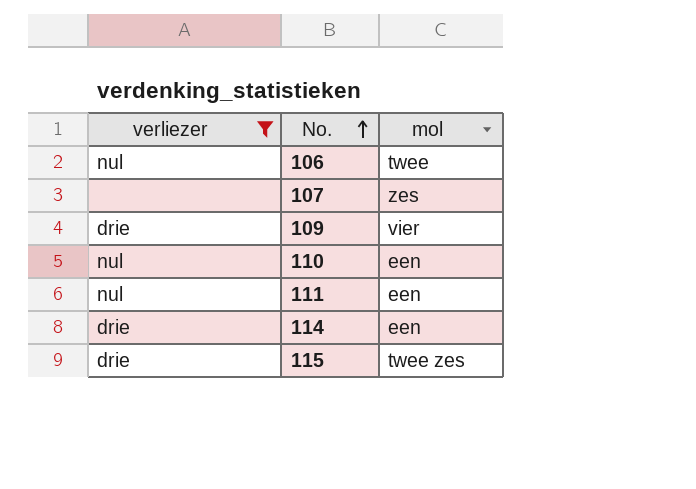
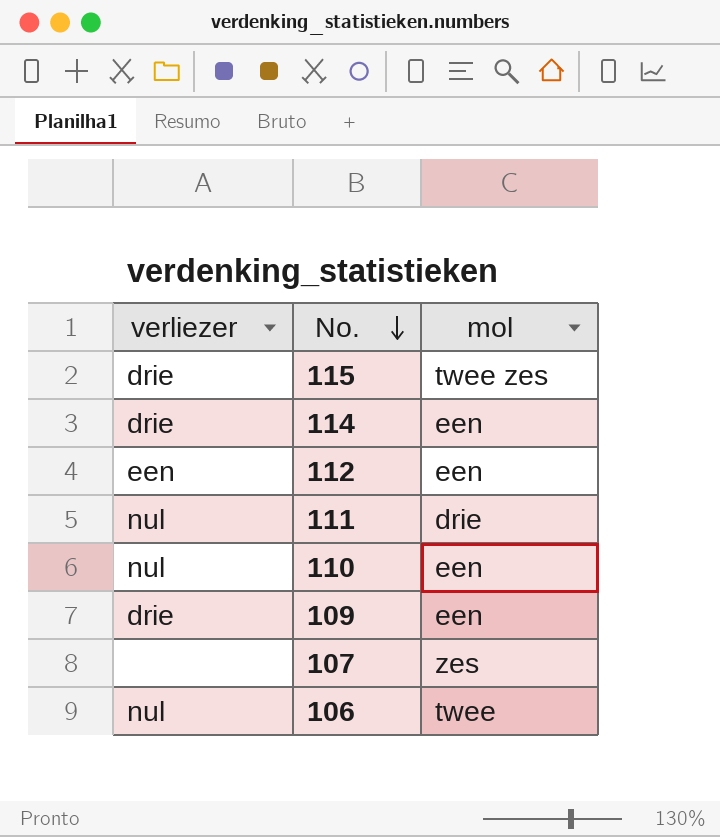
filter: verliezer != een -> none
row order: No. ascending -> No. descending
111 | mol: een -> drie
109 | mol: vier -> een

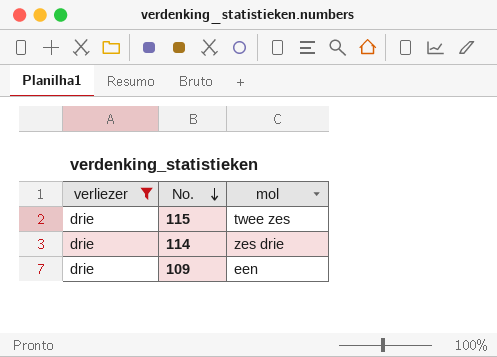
filter: none -> verliezer = drie
114 | mol: een -> zes drie

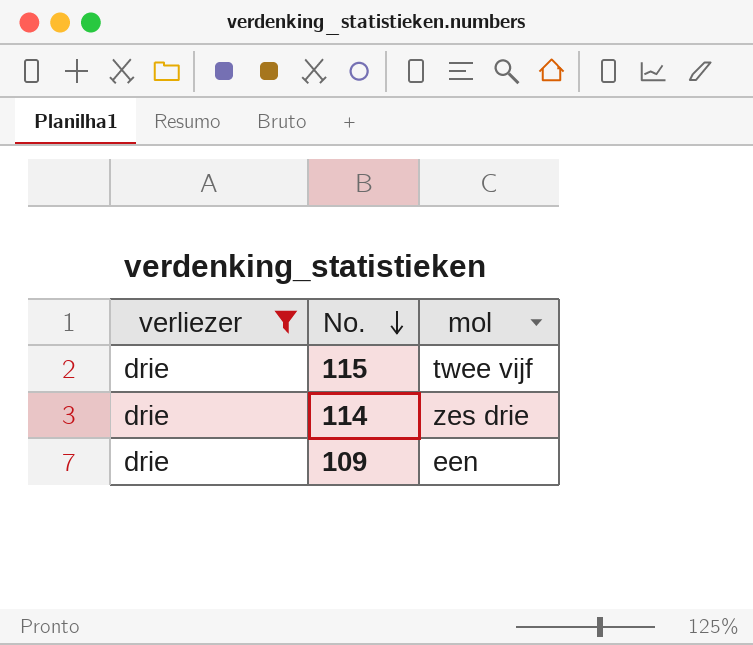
115 | mol: twee zes -> twee vijf

